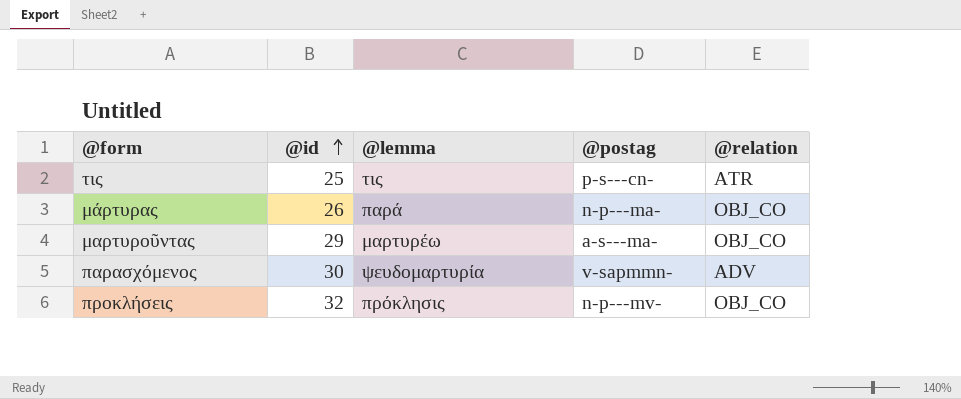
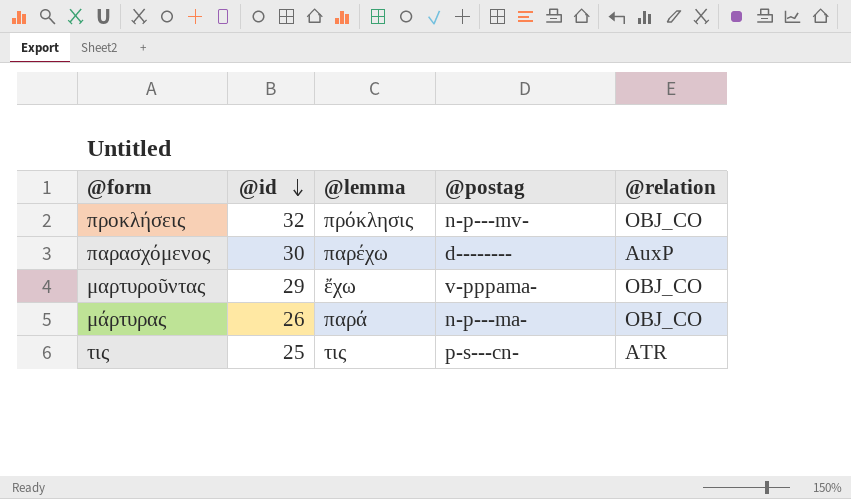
row order: @id ascending -> @id descending
παρασχόμενος | @lemma: ψευδομαρτυρία -> παρέχω
παρασχόμενος | @postag: v-sapmmn- -> d--------
παρασχόμενος | @relation: ADV -> AuxP
μαρτυροῦντας | @lemma: μαρτυρέω -> ἔχω
μαρτυροῦντας | @postag: a-s---ma- -> v-pppama-

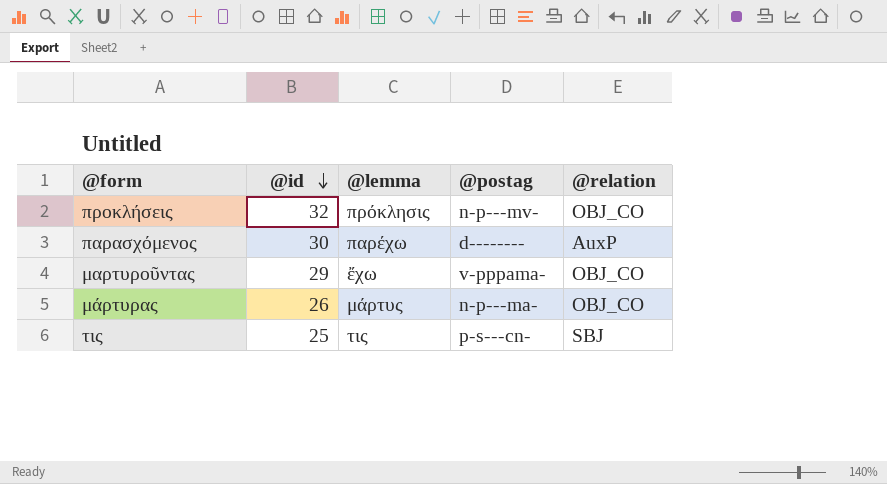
μάρτυρας | @lemma: παρά -> μάρτυς
τις | @relation: ATR -> SBJ

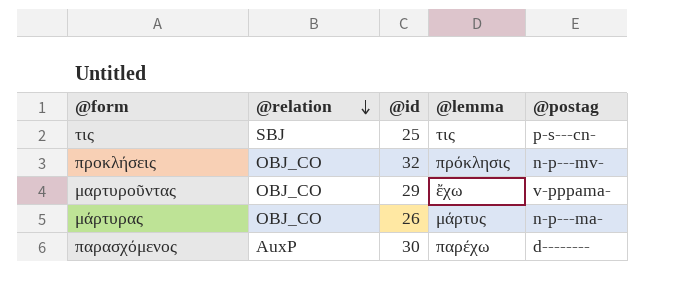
row order: @id descending -> @relation descending
column @relation | position: 5 -> 2

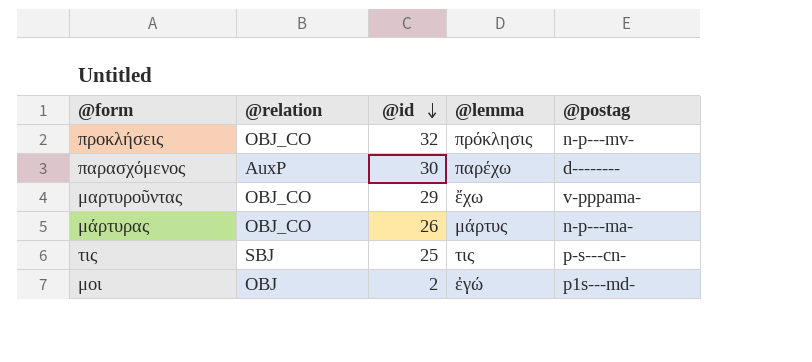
row order: @relation descending -> @id descending
row μοι: none -> OBJ | 2 | ἐγώ | p1s---md-

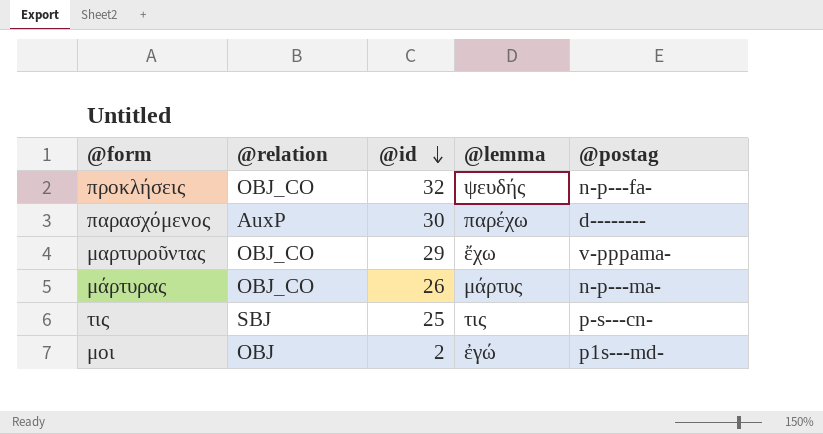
προκλήσεις | @lemma: πρόκλησις -> ψευδής
προκλήσεις | @postag: n-p---mv- -> n-p---fa-

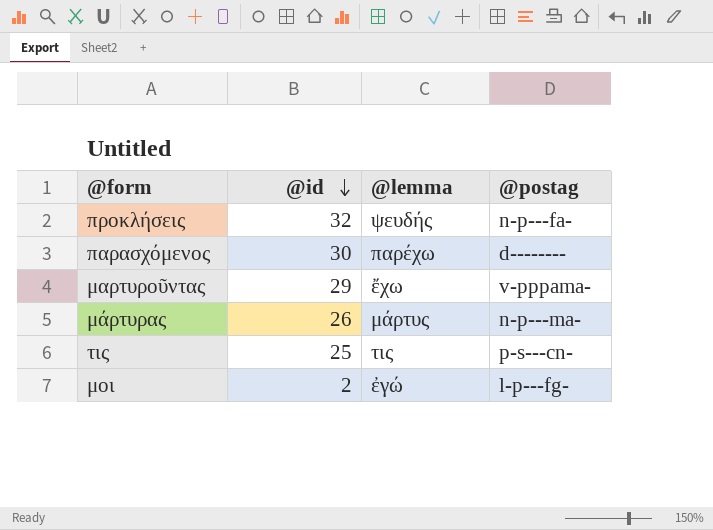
column @relation | position: 2 -> none
μοι | @postag: p1s---md- -> l-p---fg-

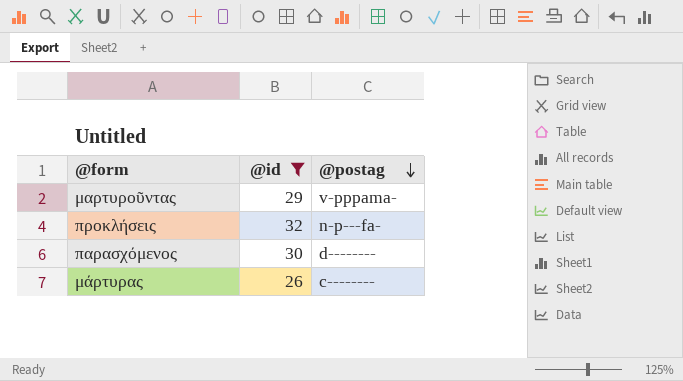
filter: none -> @id >= 26
row order: @id descending -> @postag descending
column @lemma | position: 3 -> none
μάρτυρας | @postag: n-p---ma- -> c--------

